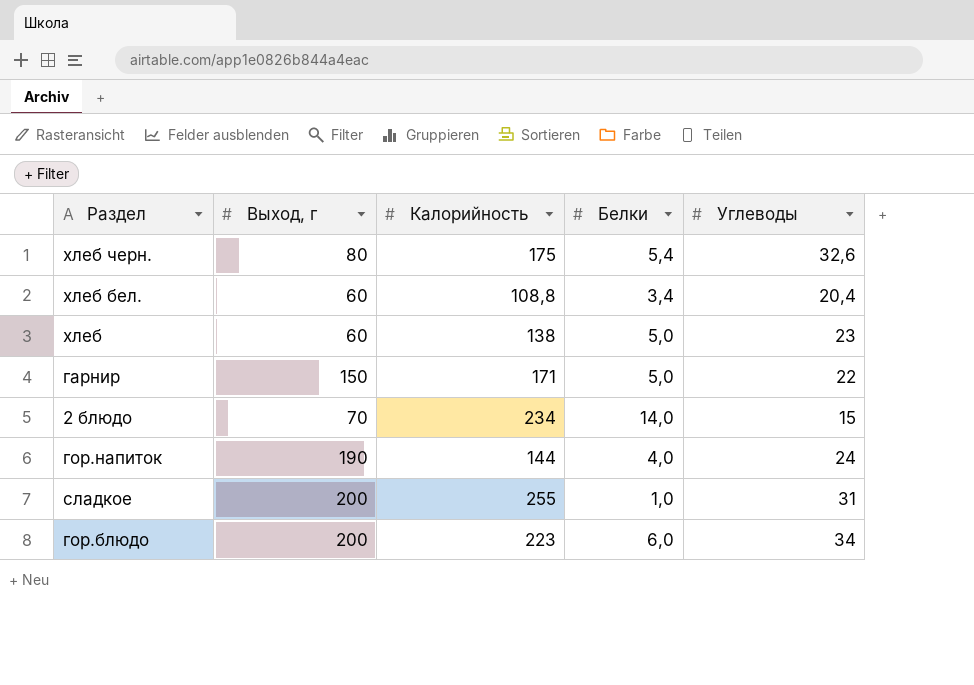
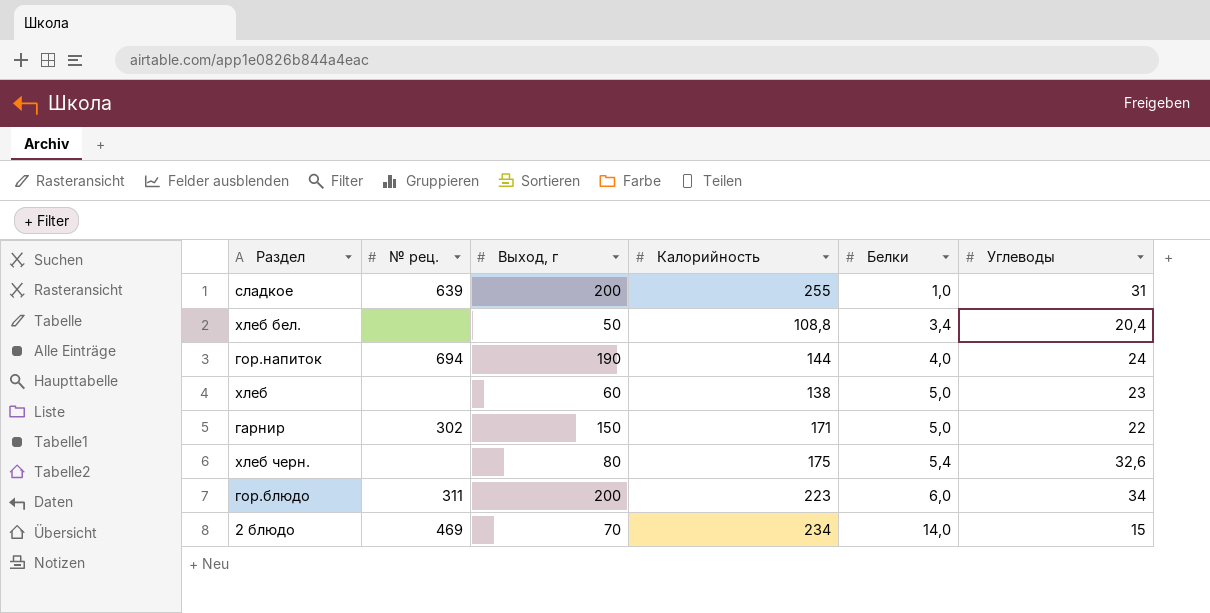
row order: none -> Белки ascending
column № рец. | position: none -> 2
хлеб бел. | Выход, г: 60 -> 50

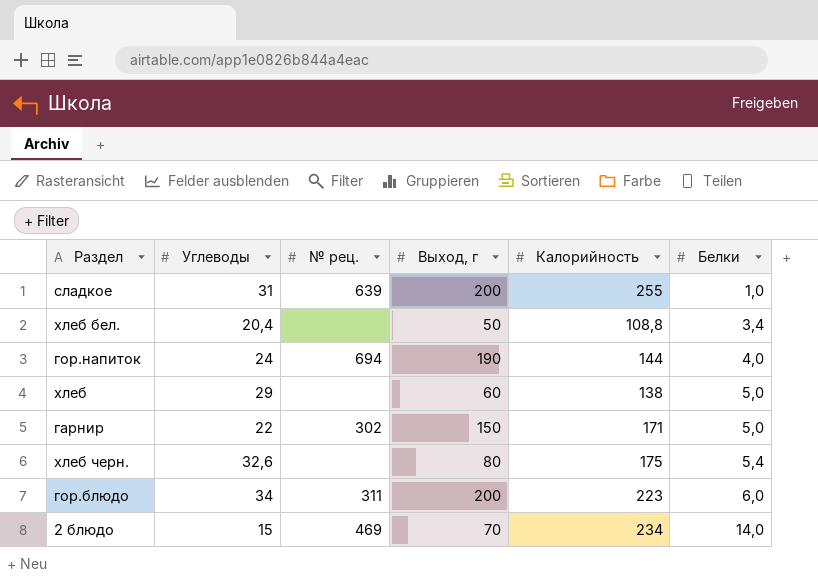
column Углеводы | position: 6 -> 2
хлеб | Углеводы: 23 -> 29

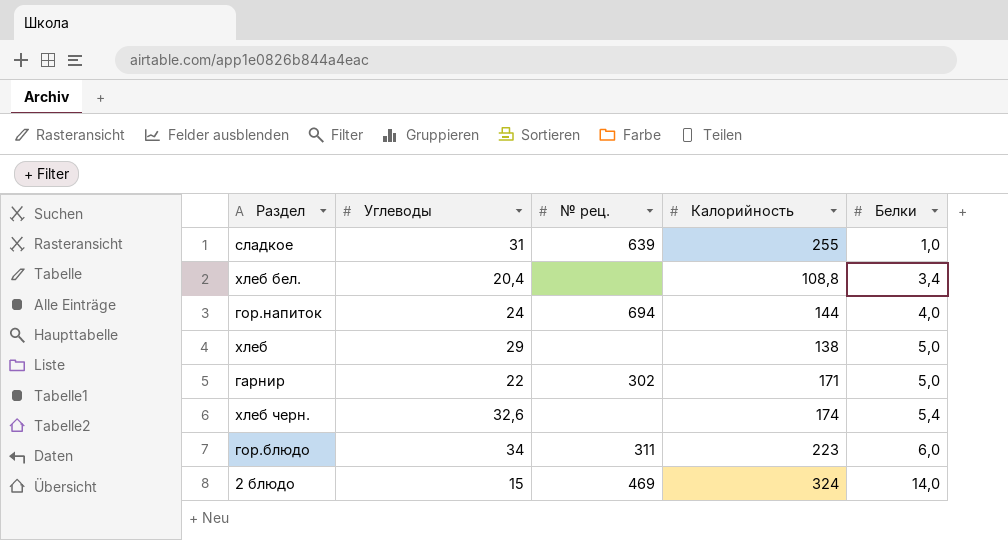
column Выход, г | position: 4 -> none
хлеб черн. | Калорийность: 175 -> 174
2 блюдо | Калорийность: 234 -> 324

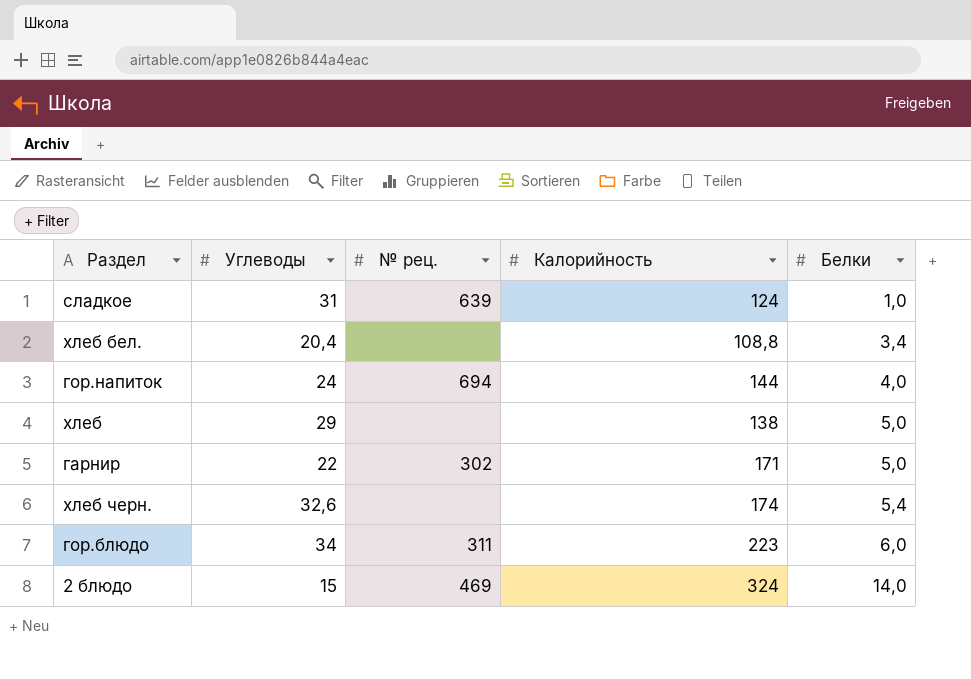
сладкое | Калорийность: 255 -> 124

